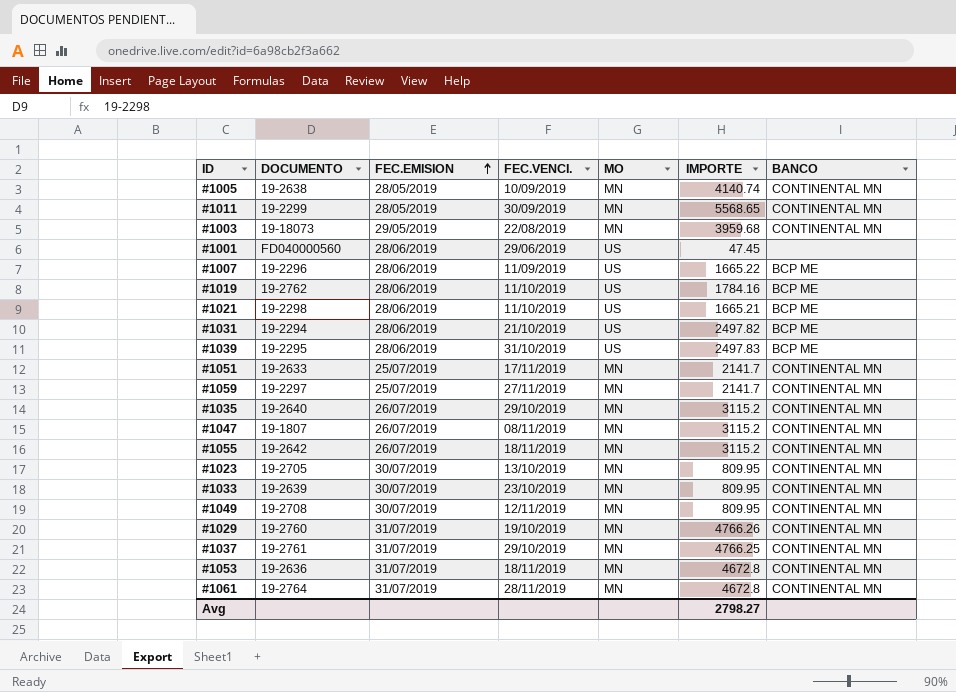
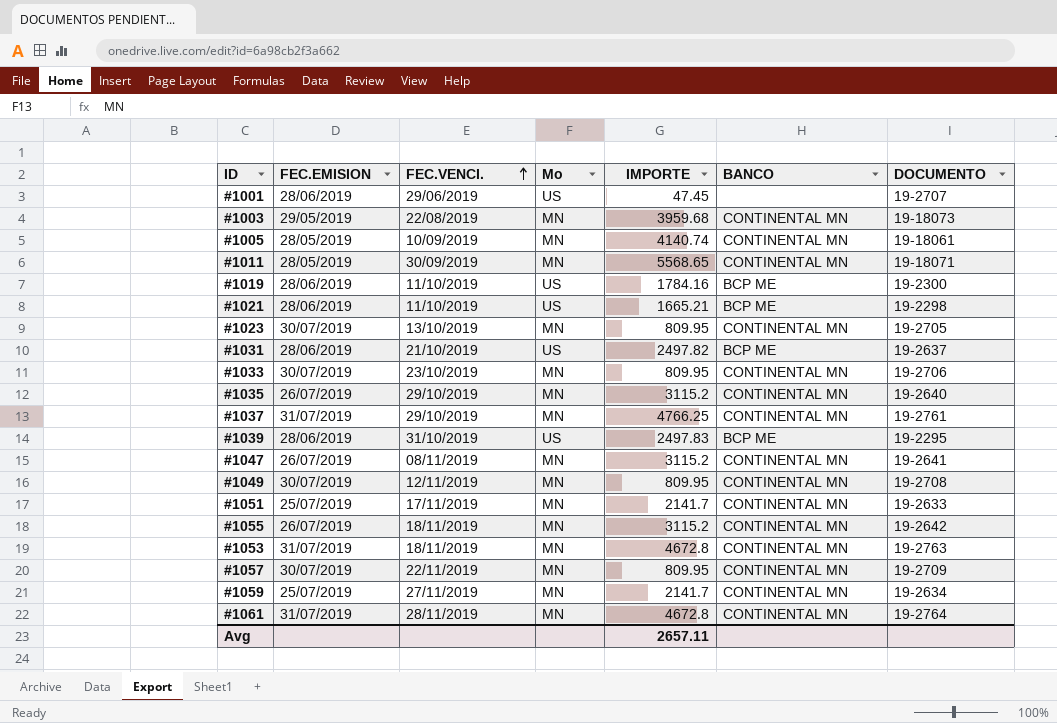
row order: FEC.EMISION ascending -> FEC.VENCI. ascending
column name: MO -> Mo
column DOCUMENTO | position: 2 -> 7
row #1007: 19-2296 | 28/06/2019 | 11/09/2019 | US | 1665.22 | BCP ME -> none
row #1029: 19-2760 | 31/07/2019 | 19/10/2019 | MN | 4766.26 | CONTINENTAL MN -> none
#1001 | DOCUMENTO: FD040000560 -> 19-2707
#1005 | DOCUMENTO: 19-2638 -> 19-18061
#1011 | DOCUMENTO: 19-2299 -> 19-18071
#1019 | DOCUMENTO: 19-2762 -> 19-2300
#1031 | DOCUMENTO: 19-2294 -> 19-2637
#1033 | DOCUMENTO: 19-2639 -> 19-2706
#1047 | DOCUMENTO: 19-1807 -> 19-2641
#1053 | DOCUMENTO: 19-2636 -> 19-2763
row #1057: none -> 30/07/2019 | 22/11/2019 | MN | 809.95 | CONTINENTAL MN | 19-2709
#1059 | DOCUMENTO: 19-2297 -> 19-2634
Avg | IMPORTE: 2798.27 -> 2657.11

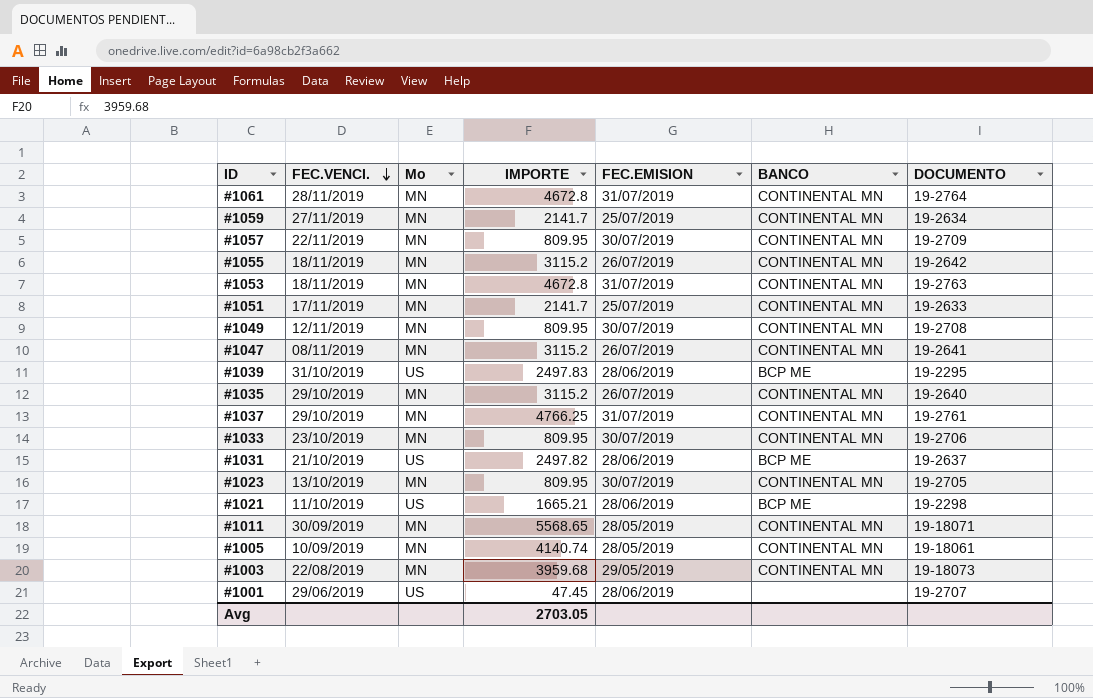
row order: FEC.VENCI. ascending -> FEC.VENCI. descending
column FEC.EMISION | position: 2 -> 5
row #1019: 28/06/2019 | 11/10/2019 | US | 1784.16 | BCP ME | 19-2300 -> none
Avg | IMPORTE: 2657.11 -> 2703.05

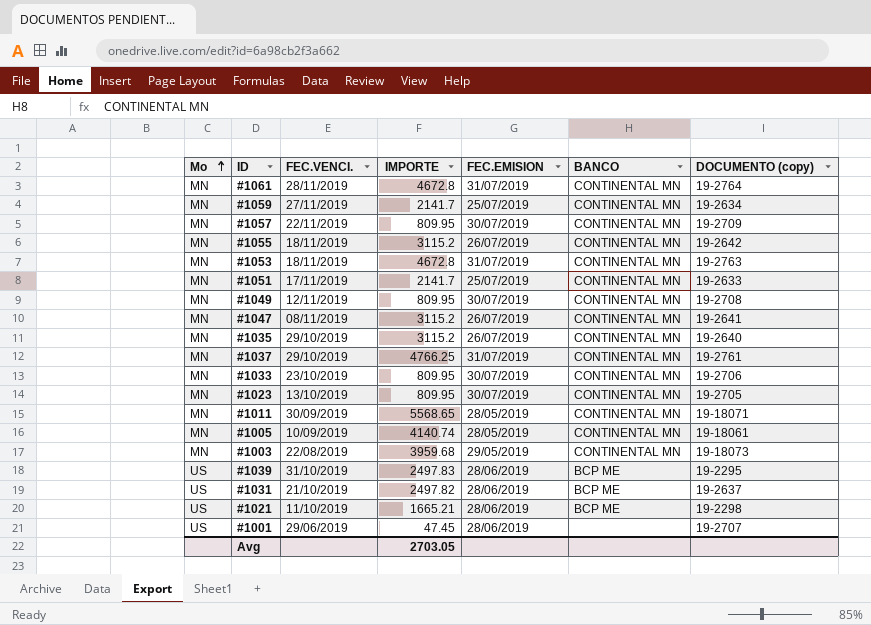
row order: FEC.VENCI. descending -> Mo ascending
column Mo | position: 3 -> 1
column name: DOCUMENTO -> DOCUMENTO (copy)

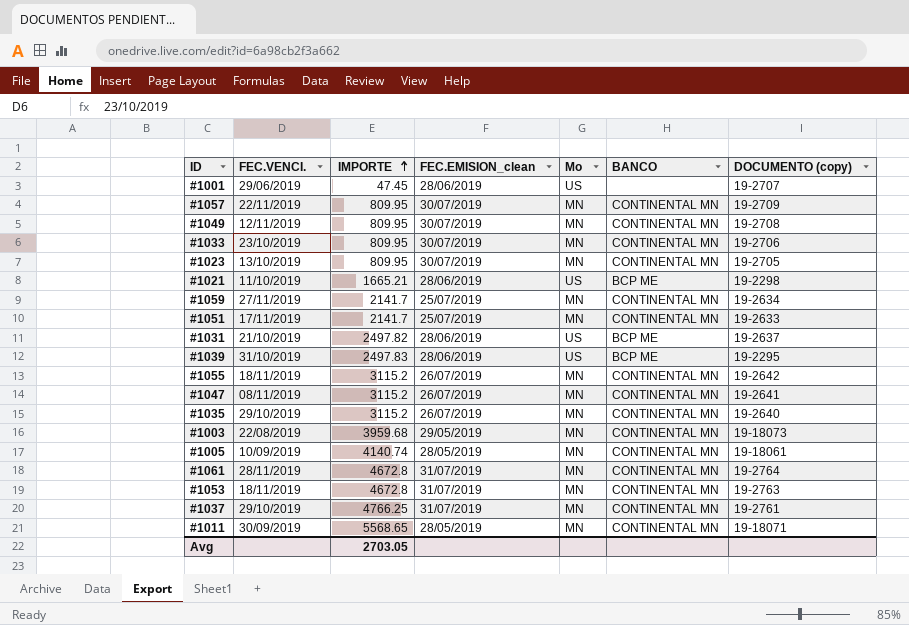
row order: Mo ascending -> IMPORTE ascending
column name: FEC.EMISION -> FEC.EMISION_clean
column Mo | position: 1 -> 5

